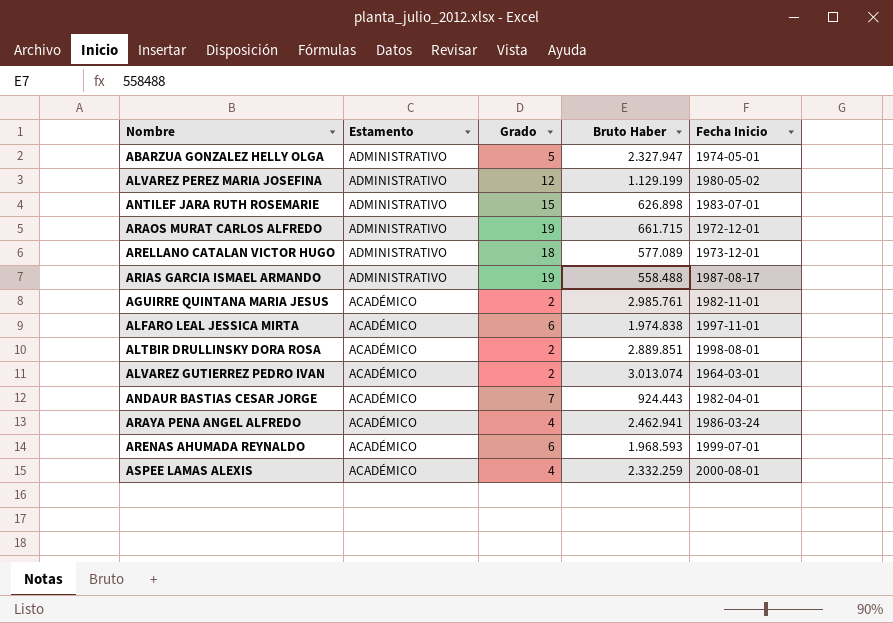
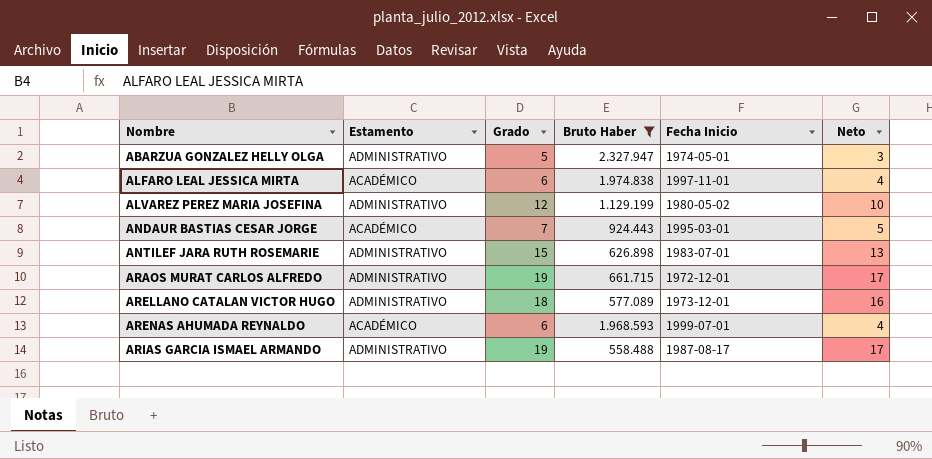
filter: none -> Bruto Haber <= 2.327.947
row order: Estamento descending -> Nombre ascending
column Neto | formula: none -> [Grado] - 2
ANDAUR BASTIAS CESAR JORGE | Fecha Inicio: 1982-04-01 -> 1995-03-01

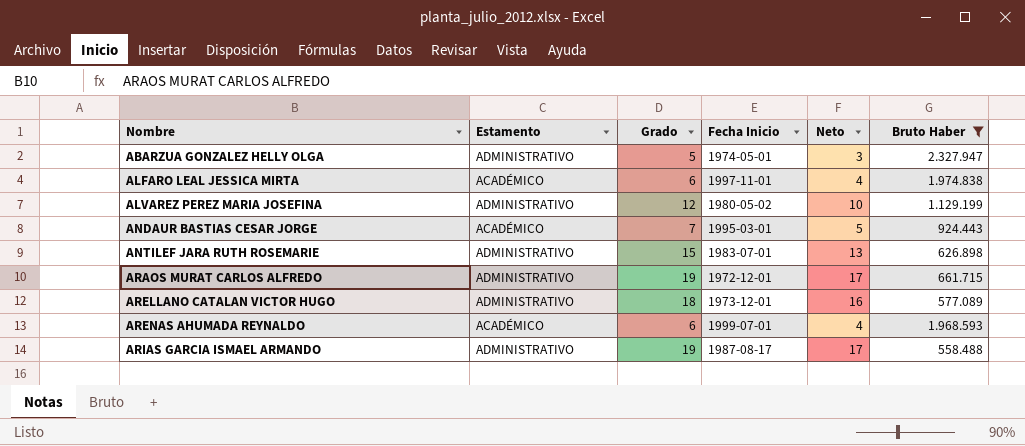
column Bruto Haber | position: 4 -> 6

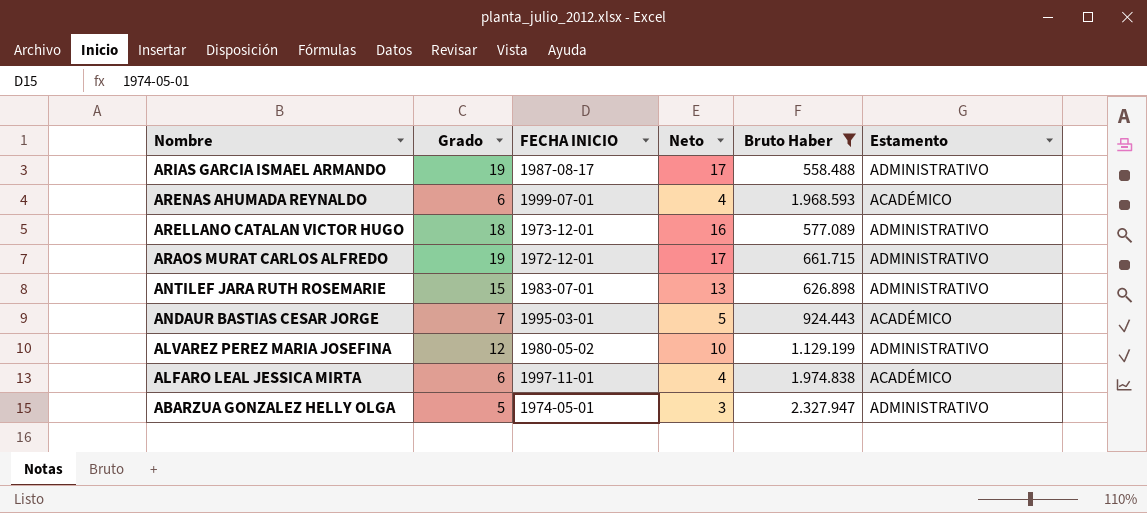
row order: Nombre ascending -> Nombre descending
column name: Fecha Inicio -> FECHA INICIO
column Estamento | position: 2 -> 6

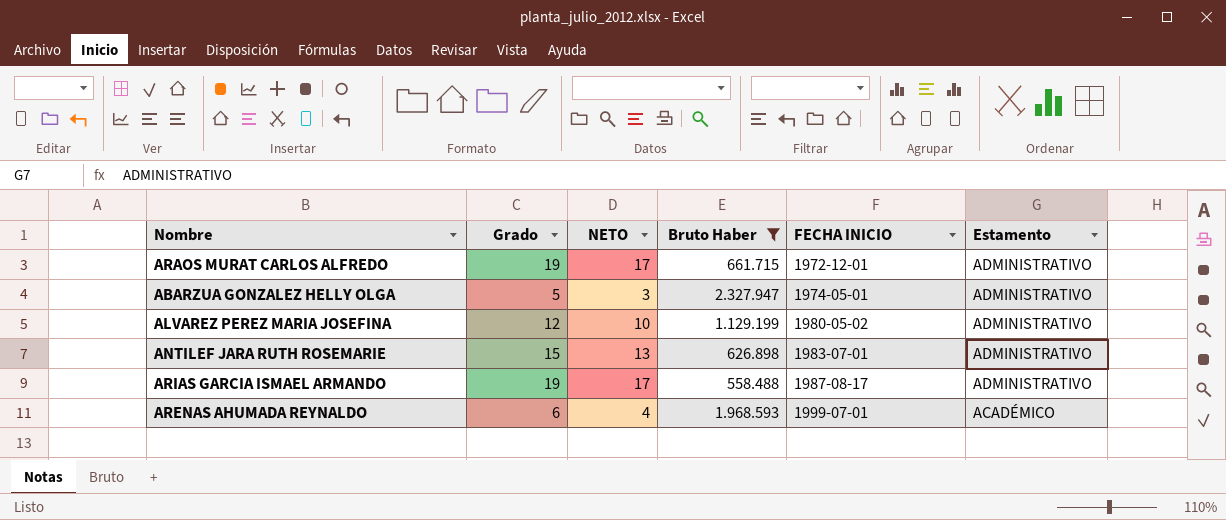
row order: Nombre descending -> FECHA INICIO ascending
column name: Neto -> NETO
column FECHA INICIO | position: 3 -> 5
row ARELLANO CATALAN VICTOR HUGO: 18 | 1973-12-01 | 16 | 577.089 | ADMINISTRATIVO -> none
row ANDAUR BASTIAS CESAR JORGE: 7 | 1995-03-01 | 5 | 924.443 | ACADÉMICO -> none
row ALFARO LEAL JESSICA MIRTA: 6 | 1997-11-01 | 4 | 1.974.838 | ACADÉMICO -> none

